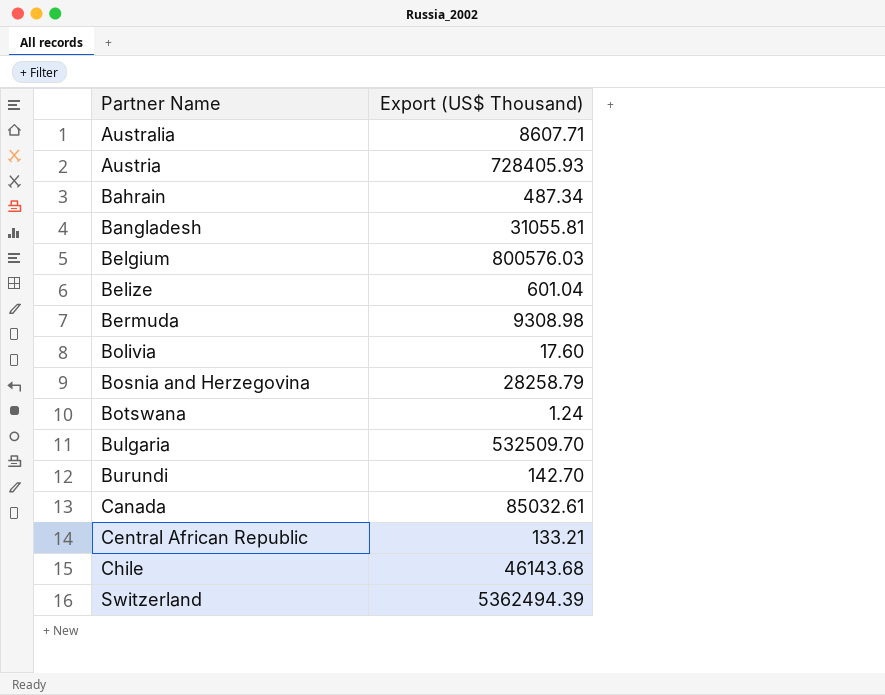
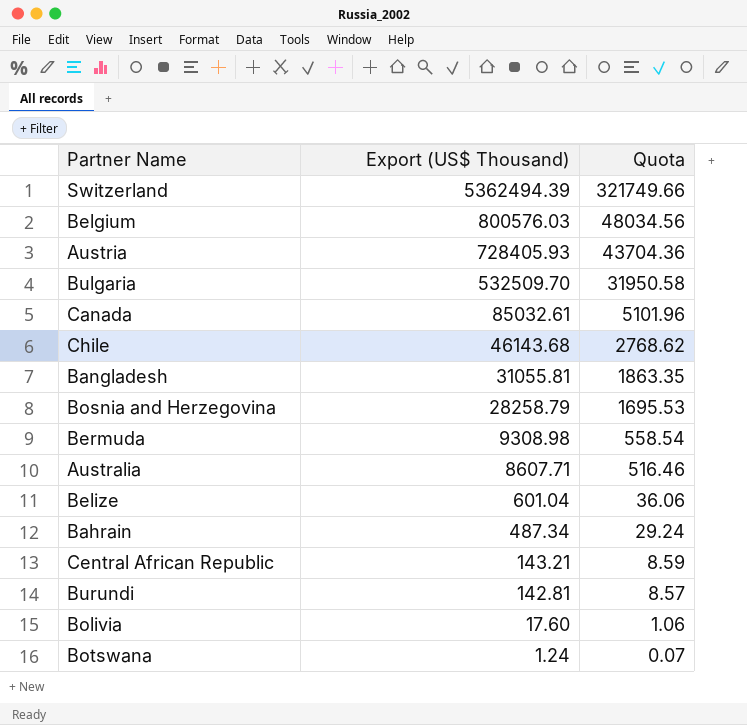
row order: Partner Name ascending -> Export (US$ Thousand) descending
column Quota | formula: none -> [Export (US$ Thousand)] * 0.06
Central African Republic | Export (US$ Thousand): 133.21 -> 143.21
Burundi | Export (US$ Thousand): 142.70 -> 142.81

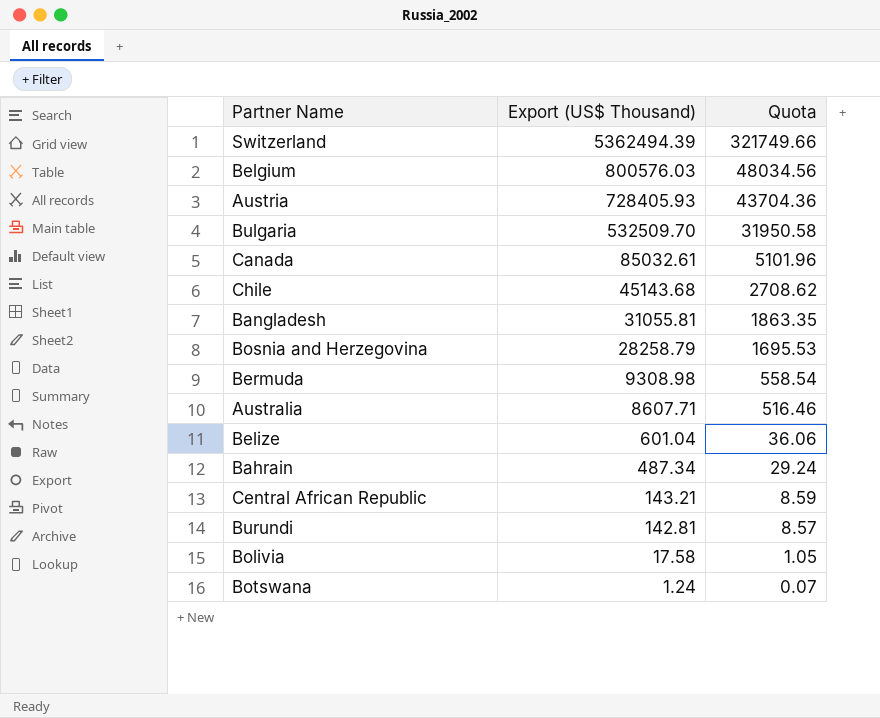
Chile | Export (US$ Thousand): 46143.68 -> 45143.68
Chile | Quota: 2768.62 -> 2708.62
Bolivia | Export (US$ Thousand): 17.60 -> 17.58
Bolivia | Quota: 1.06 -> 1.05

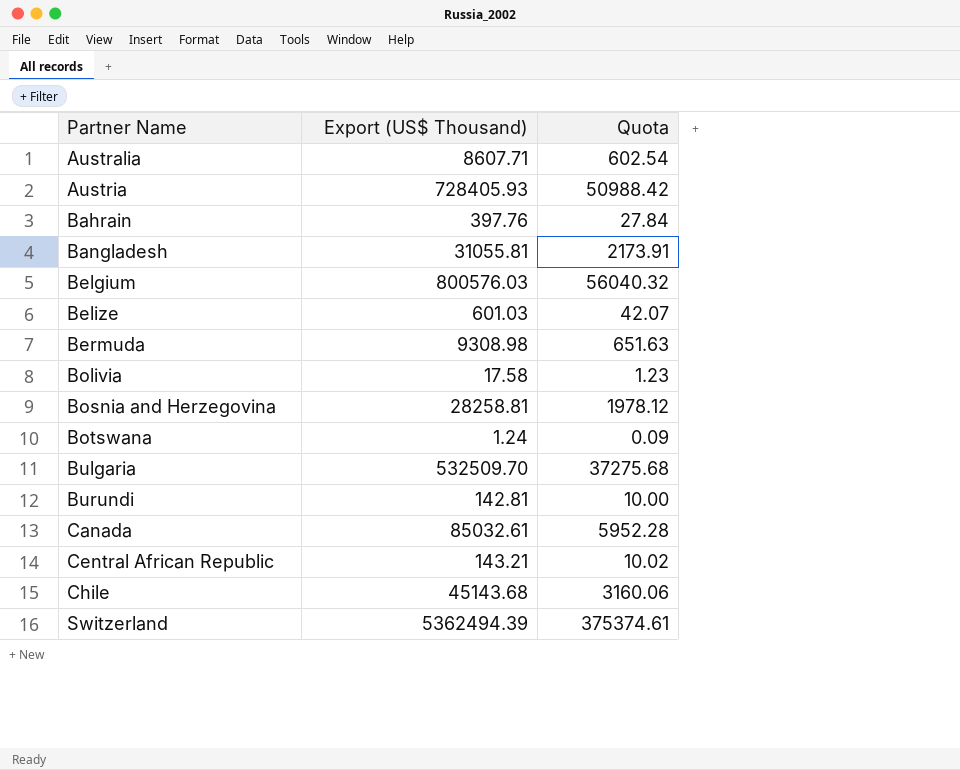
row order: Export (US$ Thousand) descending -> Partner Name ascending
column Quota | formula: [Export (US$ Thousand)] * 0.06 -> [Export (US$ Thousand)] * 0.07
Bahrain | Export (US$ Thousand): 487.34 -> 397.76
Belize | Export (US$ Thousand): 601.04 -> 601.03
Bosnia and Herzegovina | Export (US$ Thousand): 28258.79 -> 28258.81

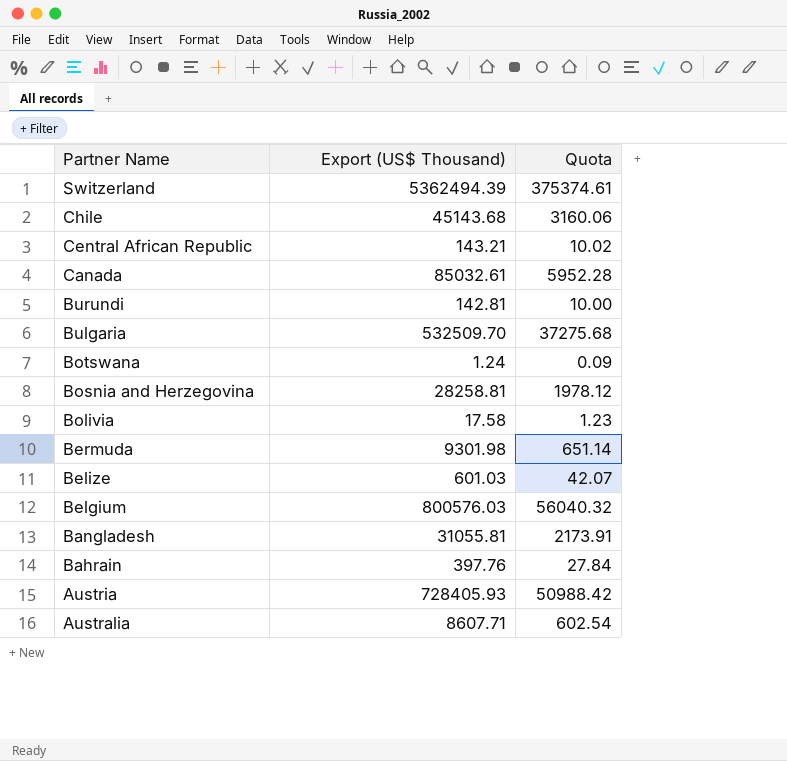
row order: Partner Name ascending -> Partner Name descending
Bermuda | Export (US$ Thousand): 9308.98 -> 9301.98
Bermuda | Quota: 651.63 -> 651.14

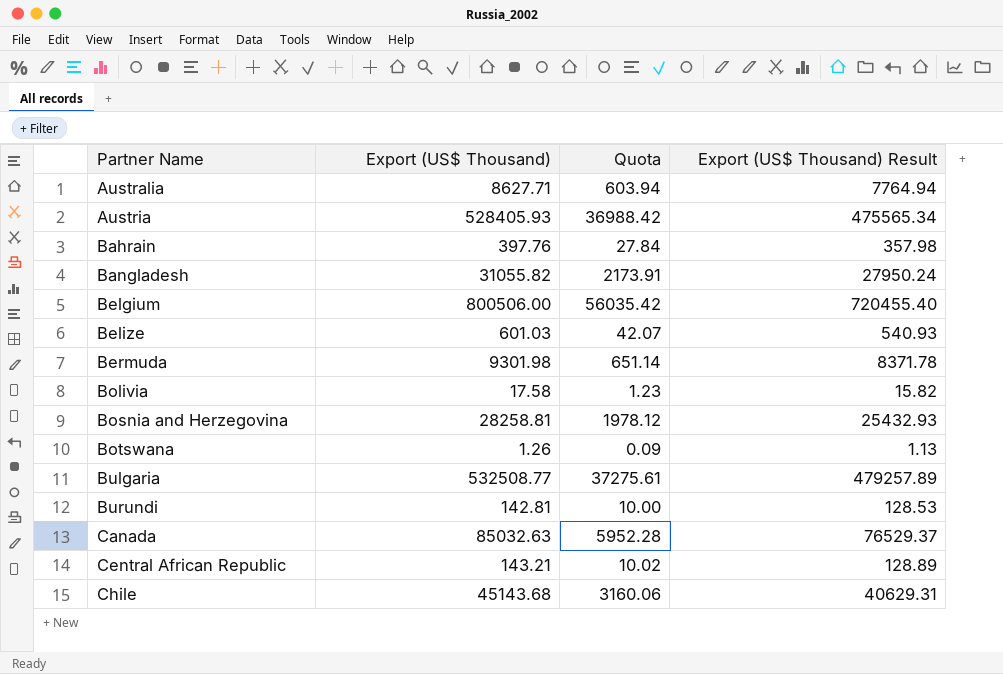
row order: Partner Name descending -> Partner Name ascending
column Export (US$ Thousand) Result | formula: none -> [Export (US$ Thousand)] * 0.9
row Switzerland: 5362494.39 | 375374.61 -> none
Australia | Export (US$ Thousand): 8607.71 -> 8627.71
Australia | Quota: 602.54 -> 603.94
Austria | Export (US$ Thousand): 728405.93 -> 528405.93
Austria | Quota: 50988.42 -> 36988.42
Bangladesh | Export (US$ Thousand): 31055.81 -> 31055.82
Belgium | Export (US$ Thousand): 800576.03 -> 800506.00
Belgium | Quota: 56040.32 -> 56035.42
Botswana | Export (US$ Thousand): 1.24 -> 1.26
Bulgaria | Export (US$ Thousand): 532509.70 -> 532508.77
Bulgaria | Quota: 37275.68 -> 37275.61
Canada | Export (US$ Thousand): 85032.61 -> 85032.63

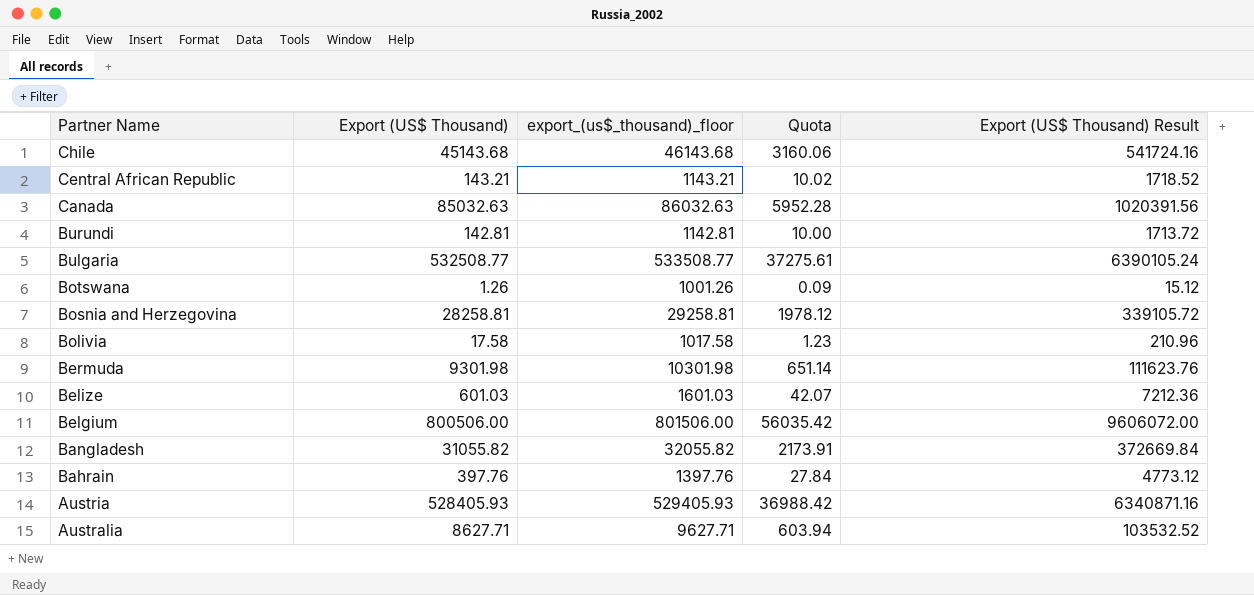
row order: Partner Name ascending -> Partner Name descending
column export_(us$_thousand)_floor | formula: none -> [Export (US$ Thousand)] + 1000
column Export (US$ Thousand) Result | formula: [Export (US$ Thousand)] * 0.9 -> [Export (US$ Thousand)] * 12

